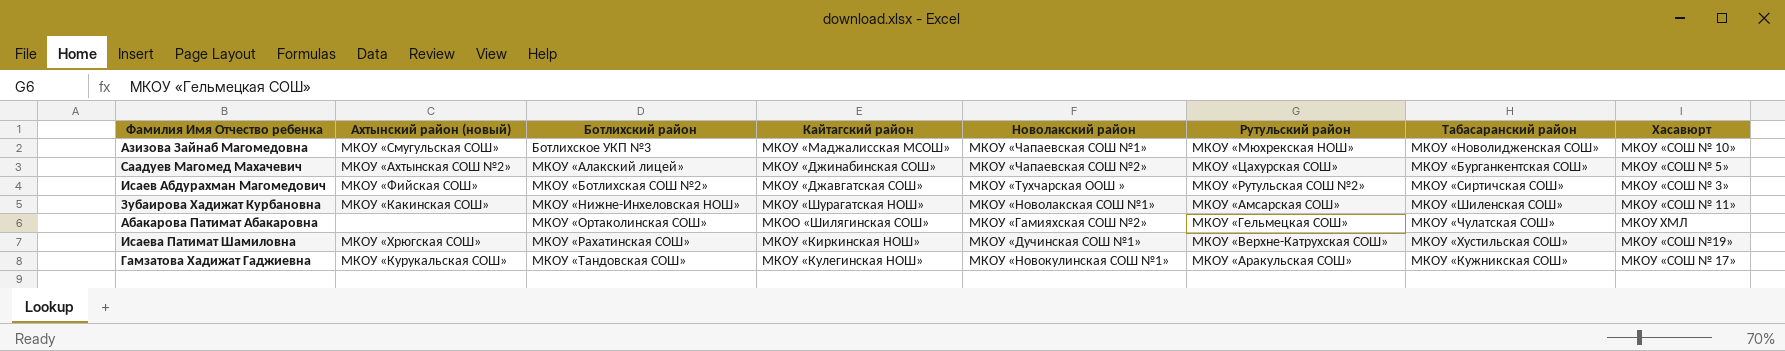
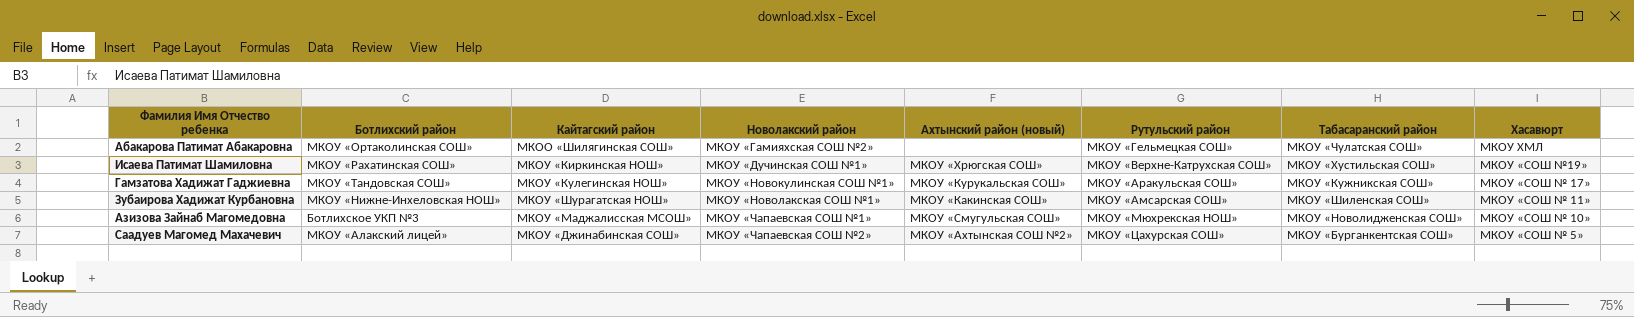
row order: Ботлихский район ascending -> Новолакский район ascending
column Ахтынский район (новый) | position: 2 -> 5
row Исаев Абдурахман Магомедович: МКОУ «Фийская СОШ» | МКОУ «Ботлихская СОШ №2» | МКОУ «Джавгатская СОШ» | МКОУ «Тухчарская ООШ » | МКОУ «Рутульская СОШ №2» | МКОУ «Сиртичская СОШ» | МКОУ «СОШ № 3» -> none

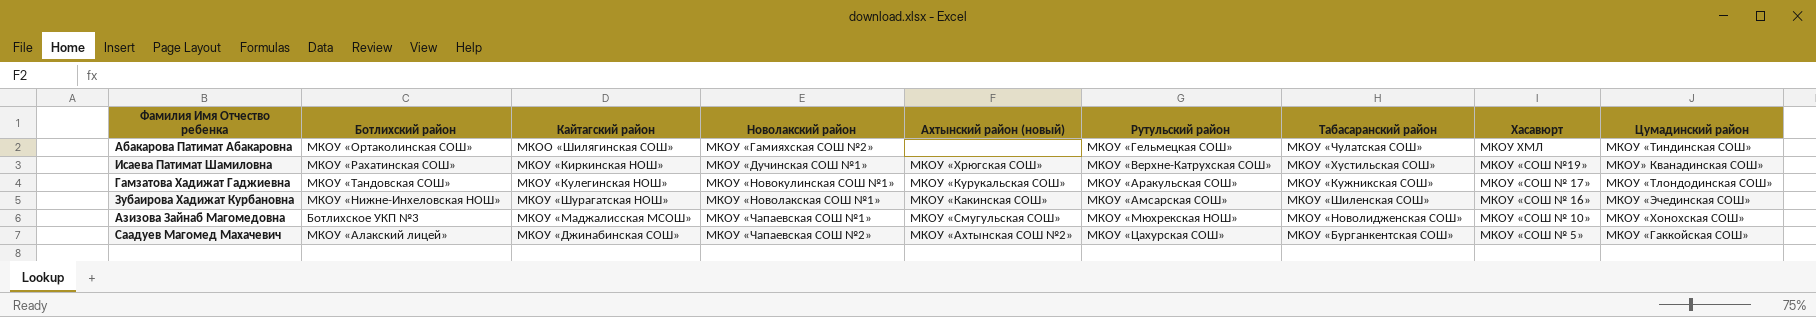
column Цумадинский район | position: none -> 9
Зубаирова Хадижат Курбановна | Хасавюрт: МКОУ «СОШ № 11» -> МКОУ «СОШ № 16»

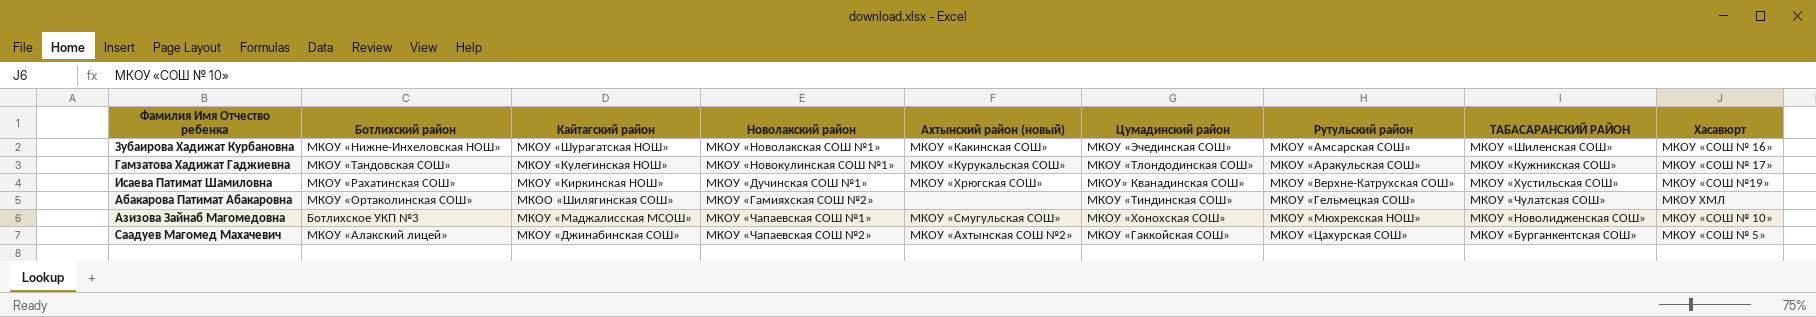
row order: Новолакский район ascending -> Рутульский район ascending
column Цумадинский район | position: 9 -> 6
column name: Табасаранский район -> ТАБАСАРАНСКИЙ РАЙОН

